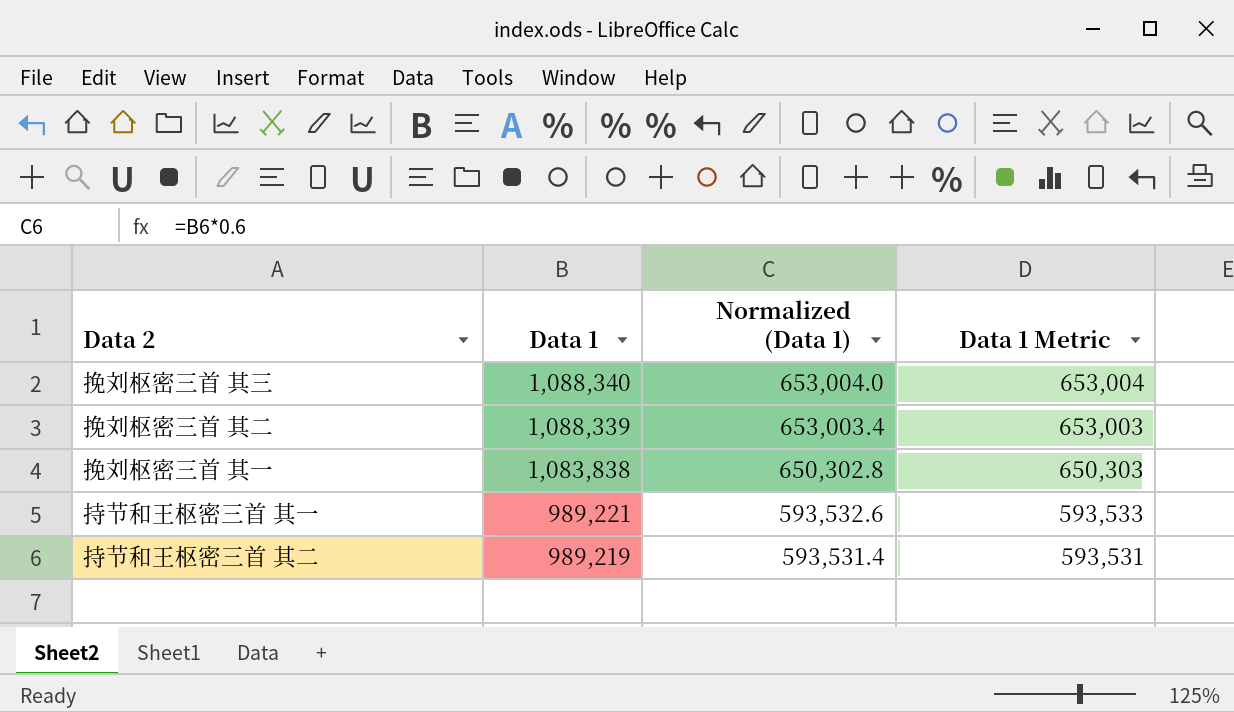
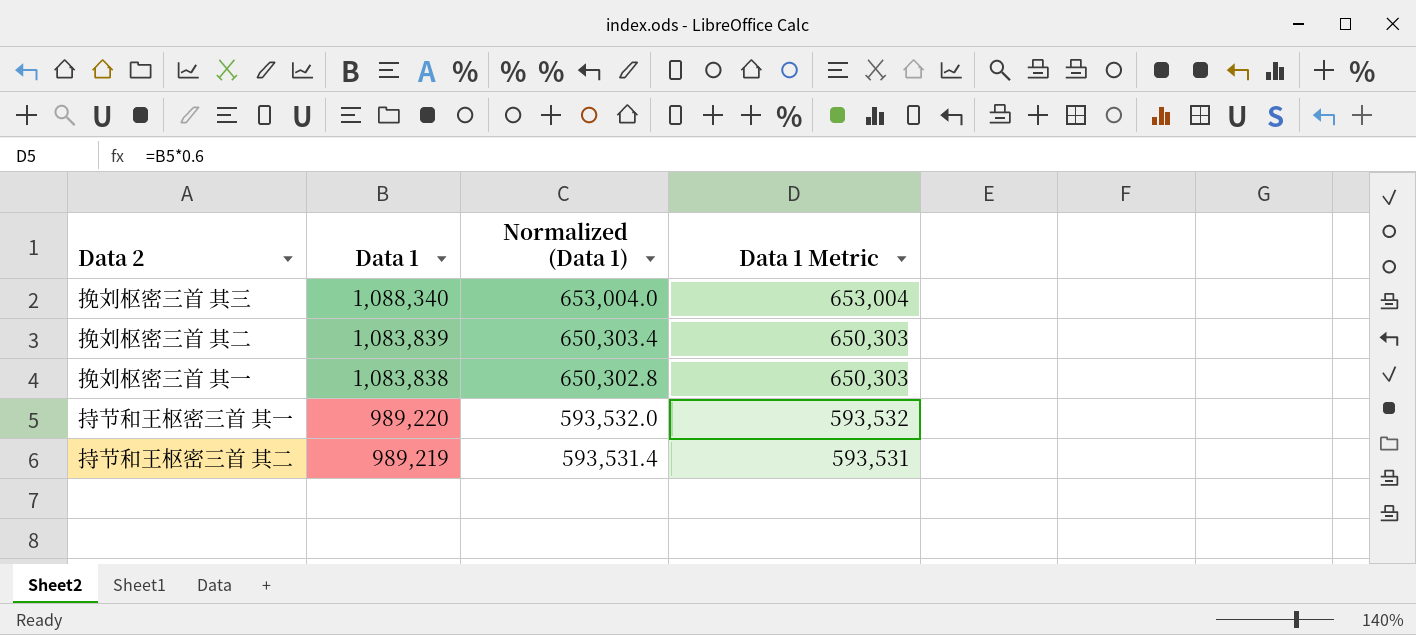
挽刘枢密三首 其二 | Data 1: 1,088,339 -> 1,083,839
挽刘枢密三首 其二 | Normalized (Data 1): 653,003.4 -> 650,303.4
挽刘枢密三首 其二 | Data 1 Metric: 653,003 -> 650,303
持节和王枢密三首 其一 | Data 1: 989,221 -> 989,220
持节和王枢密三首 其一 | Normalized (Data 1): 593,532.6 -> 593,532.0
持节和王枢密三首 其一 | Data 1 Metric: 593,533 -> 593,532

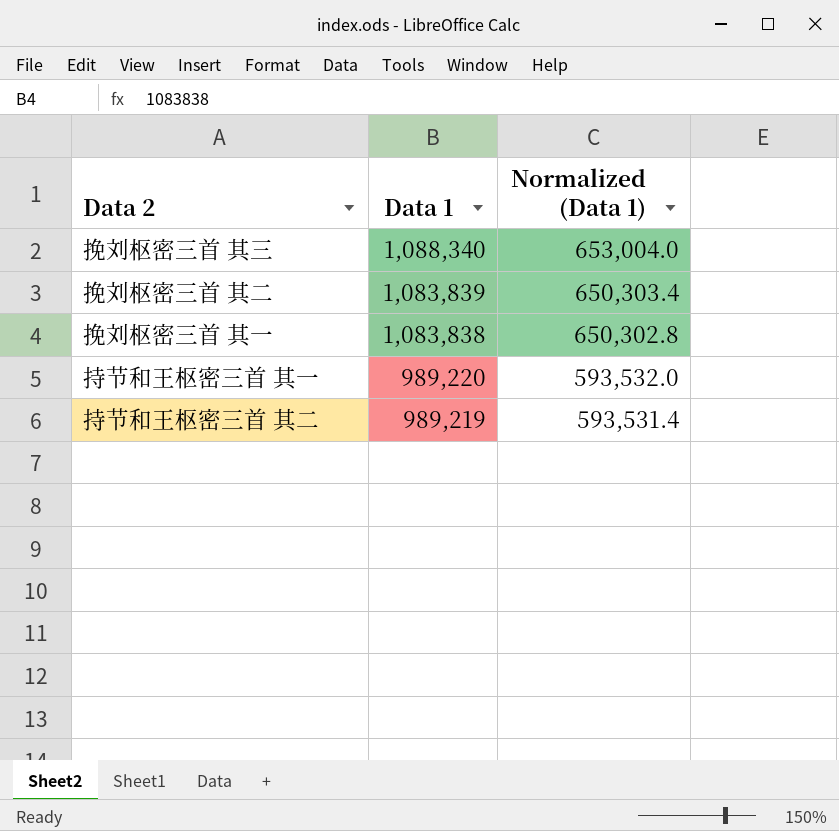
column Data 1 Metric | formula: [Data 1] * 0.6 -> none

